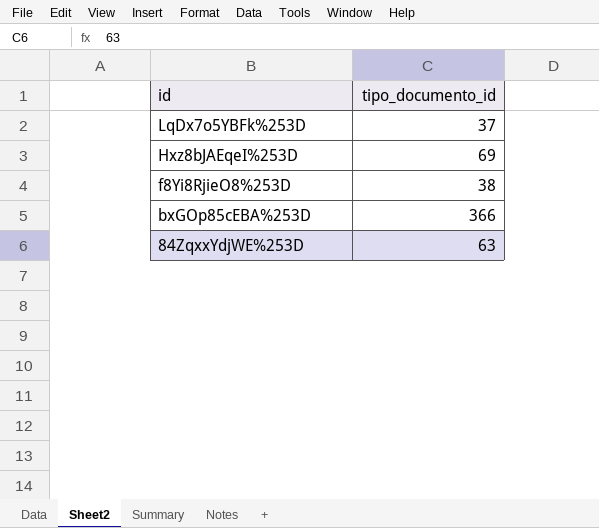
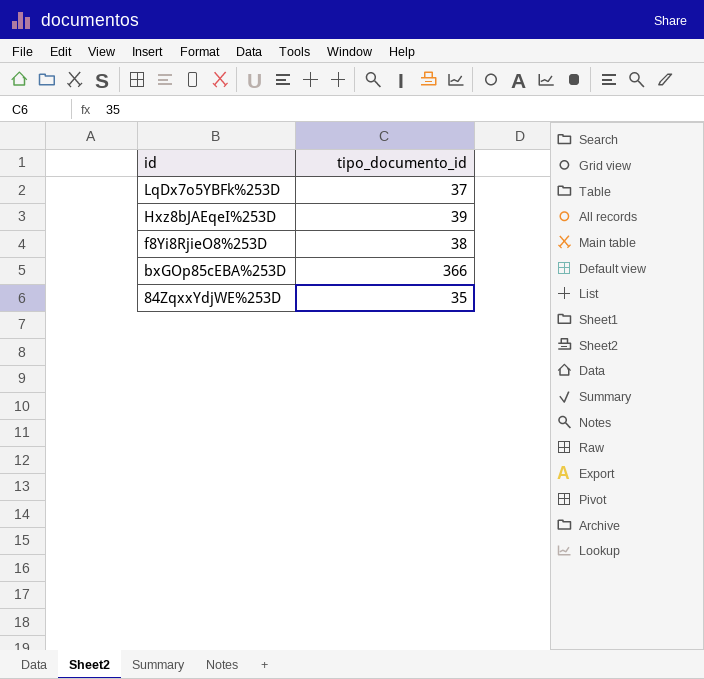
Hxz8bJAEqeI%253D | tipo_documento_id: 69 -> 39
84ZqxxYdjWE%253D | tipo_documento_id: 63 -> 35

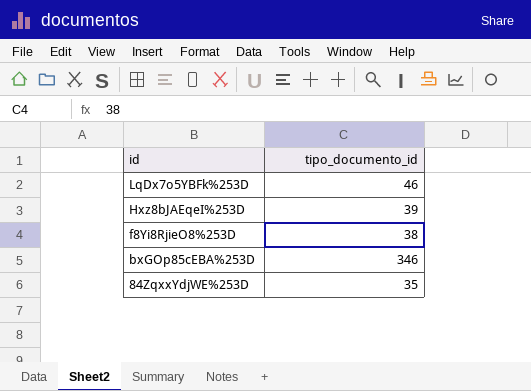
LqDx7o5YBFk%253D | tipo_documento_id: 37 -> 46
bxGOp85cEBA%253D | tipo_documento_id: 366 -> 346

